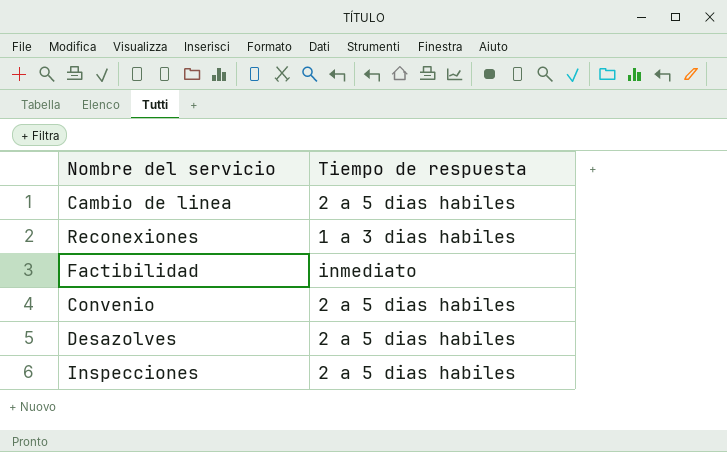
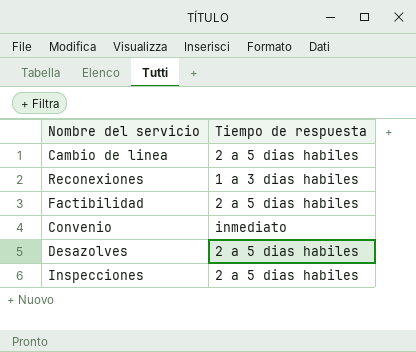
Factibilidad | Tiempo de respuesta: inmediato -> 2 a 5 dias habiles
Convenio | Tiempo de respuesta: 2 a 5 dias habiles -> inmediato

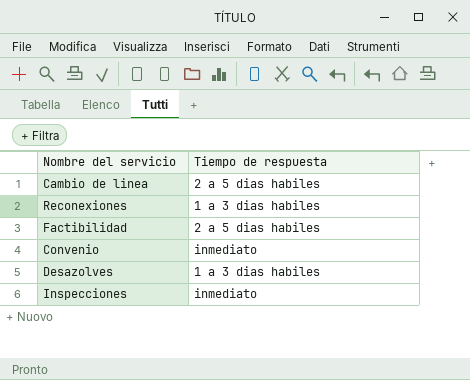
Desazolves | Tiempo de respuesta: 2 a 5 dias habiles -> 1 a 3 dias habiles
Inspecciones | Tiempo de respuesta: 2 a 5 dias habiles -> inmediato

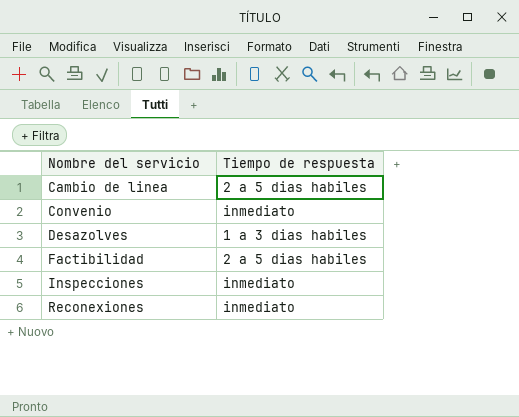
row order: none -> Nombre del servicio ascending
Reconexiones | Tiempo de respuesta: 1 a 3 dias habiles -> inmediato

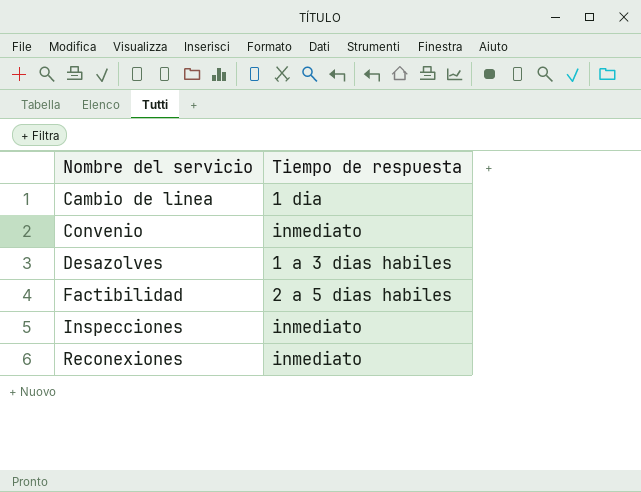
Cambio de linea | Tiempo de respuesta: 2 a 5 dias habiles -> 1 dia

